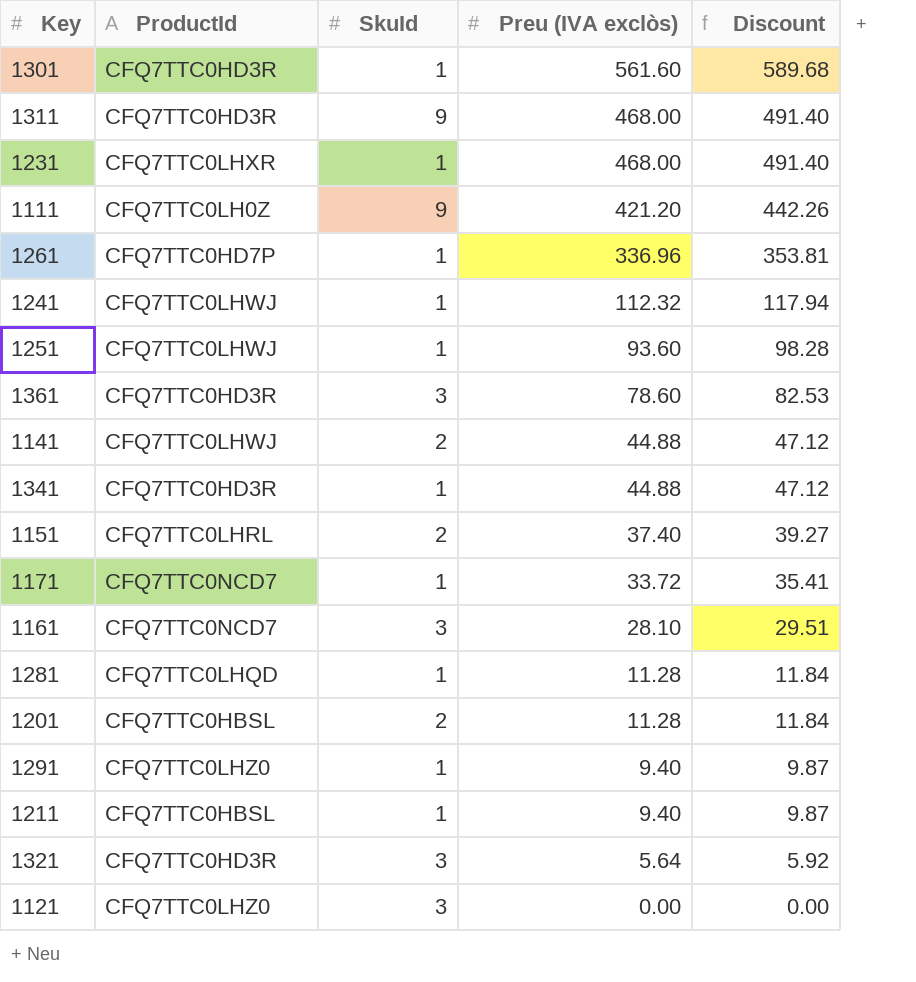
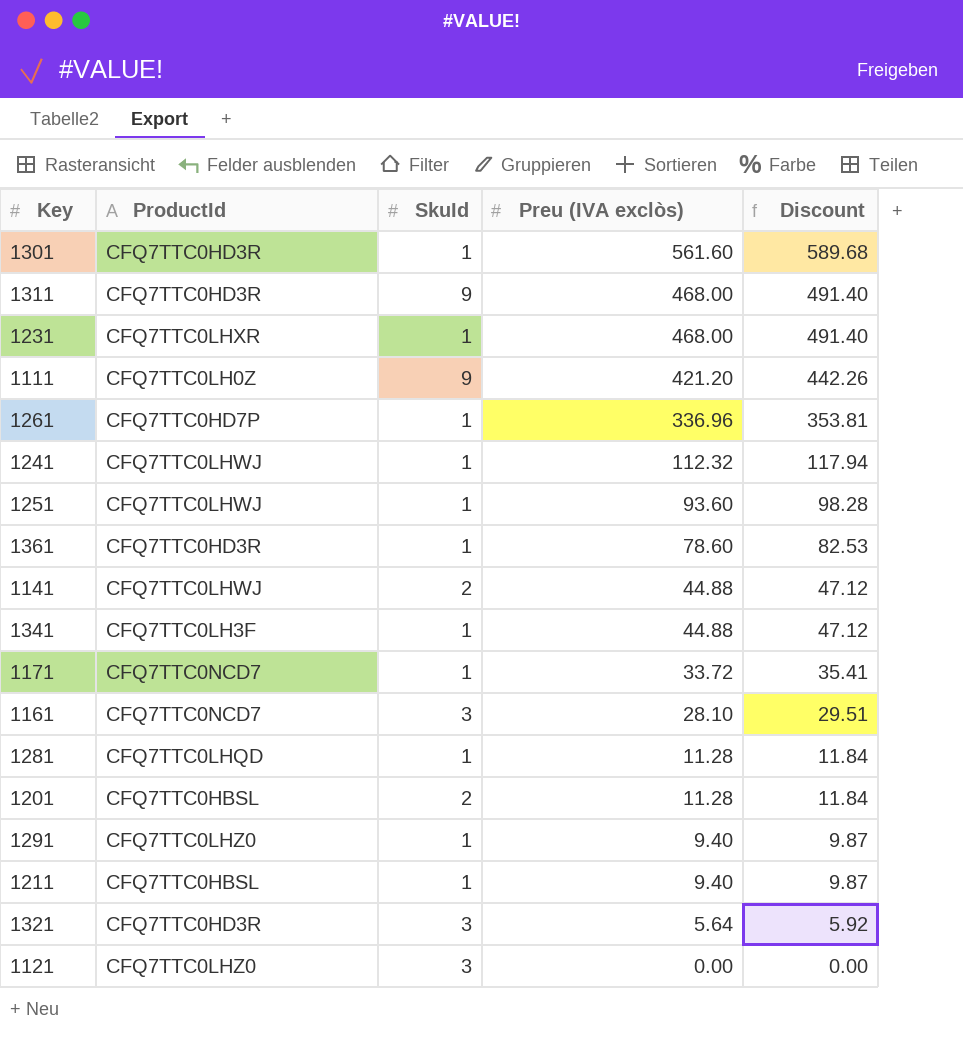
row 1151: CFQ7TTC0LHRL | 2 | 37.40 | 39.27 -> none
1361 | SkuId: 3 -> 1
1341 | ProductId: CFQ7TTC0HD3R -> CFQ7TTC0LH3F

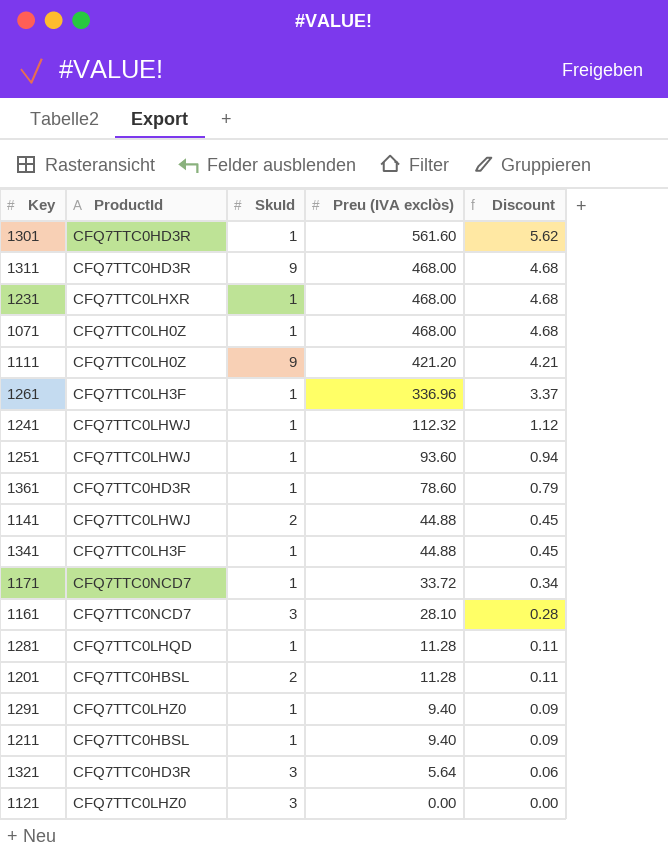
column Discount | formula: [Preu (IVA exclòs)] * 1.05 -> [Preu (IVA exclòs)] * 0.01
row 1071: none -> CFQ7TTC0LH0Z | 1 | 468.00 | 4.68
1261 | ProductId: CFQ7TTC0HD7P -> CFQ7TTC0LH3F

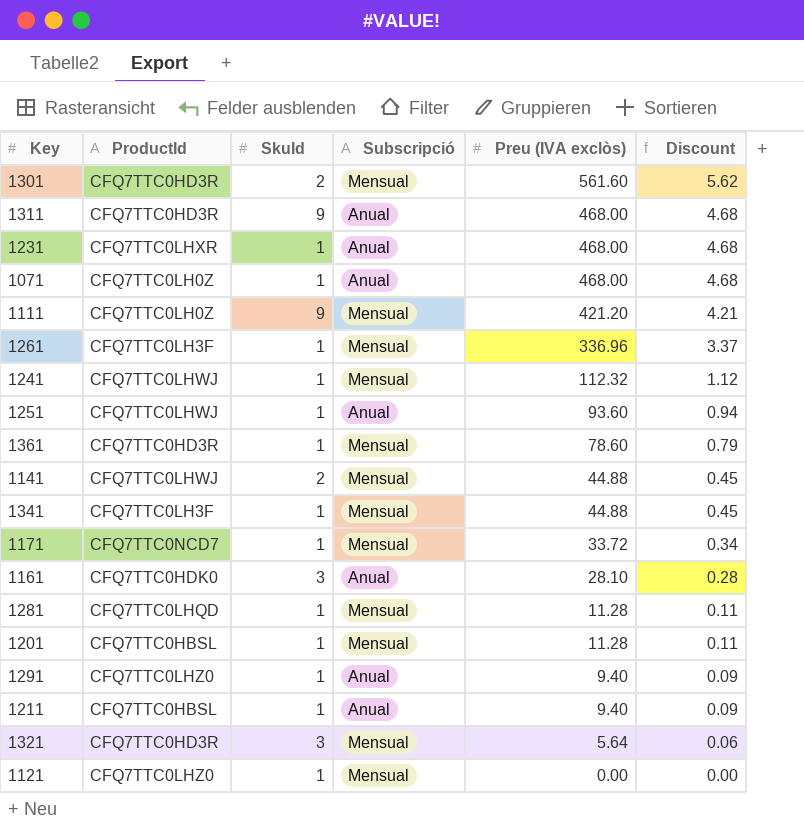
column Subscripció | position: none -> 4
1301 | SkuId: 1 -> 2
1161 | ProductId: CFQ7TTC0NCD7 -> CFQ7TTC0HDK0
1201 | SkuId: 2 -> 1
1121 | SkuId: 3 -> 1

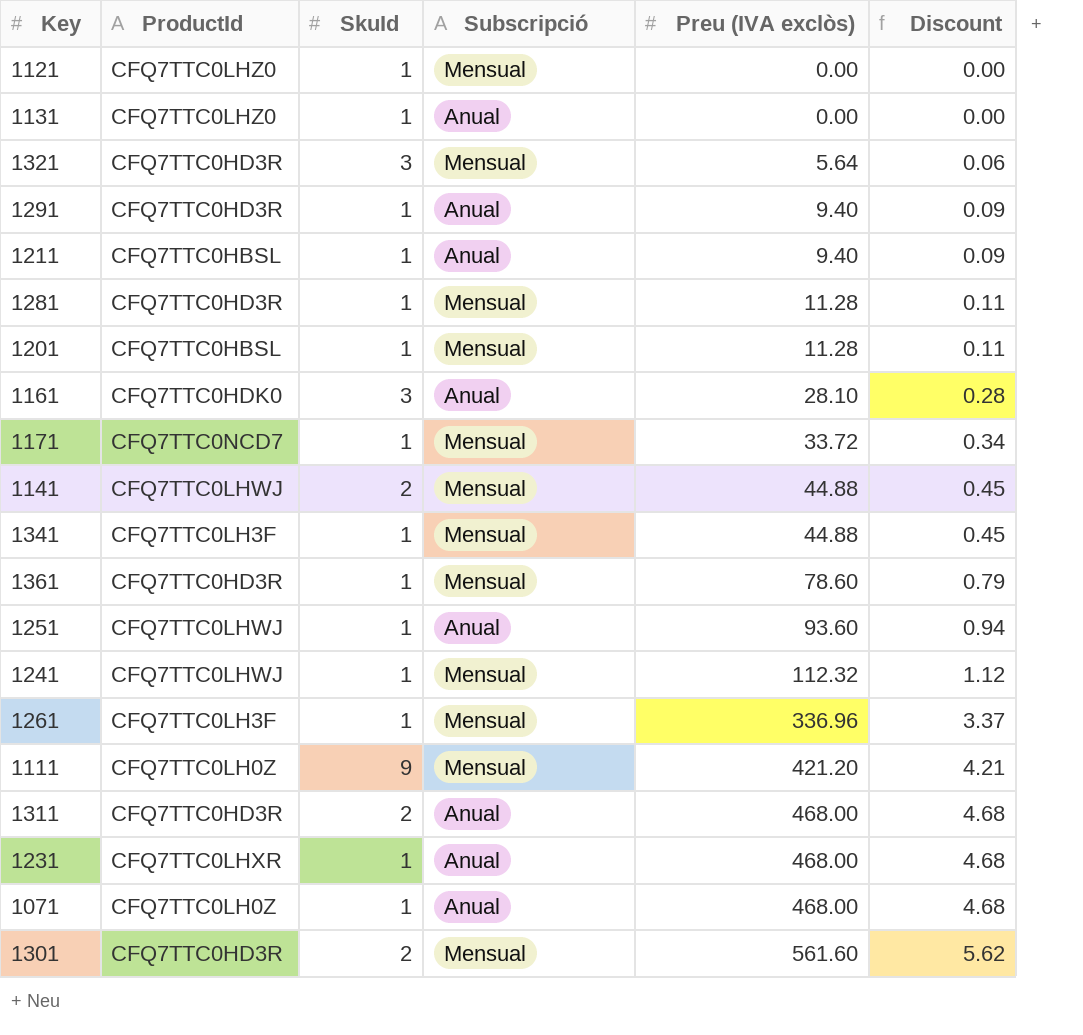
row order: Preu (IVA exclòs) descending -> Preu (IVA exclòs) ascending
row 1131: none -> CFQ7TTC0LHZ0 | 1 | Anual | 0.00 | 0.00
1291 | ProductId: CFQ7TTC0LHZ0 -> CFQ7TTC0HD3R
1281 | ProductId: CFQ7TTC0LHQD -> CFQ7TTC0HD3R
1311 | SkuId: 9 -> 2

